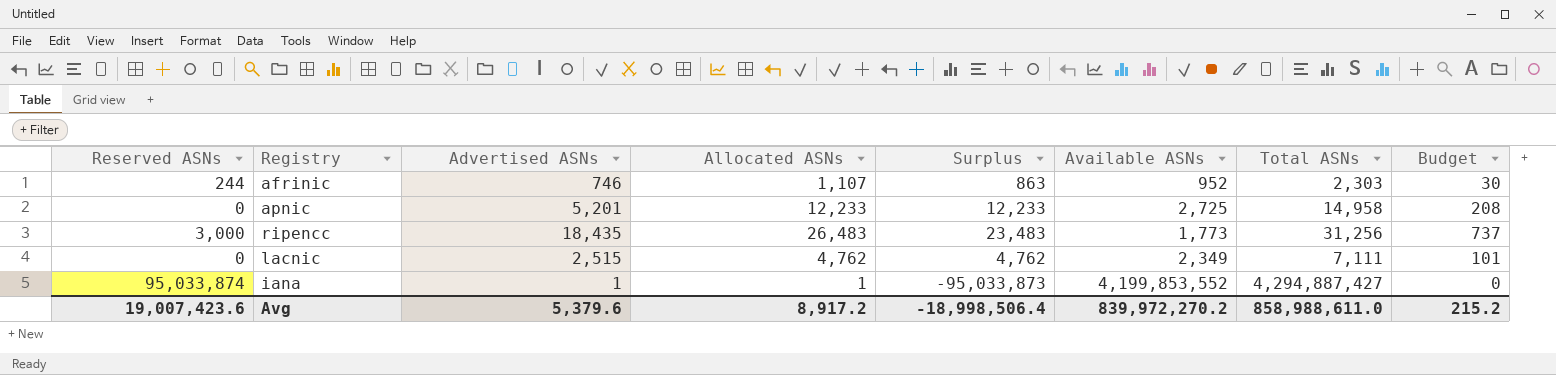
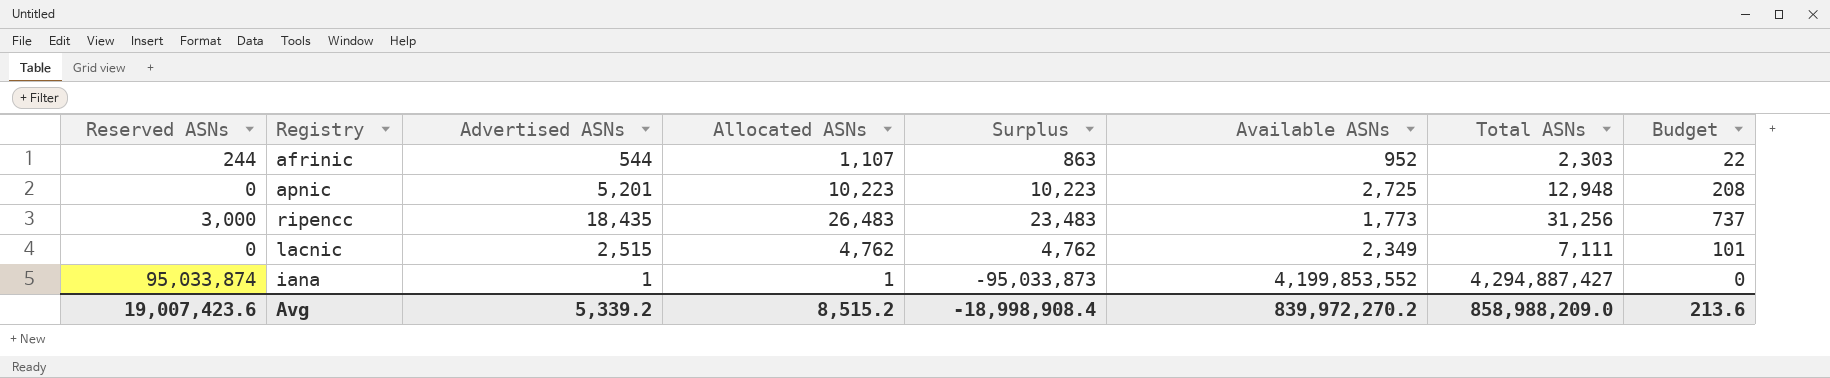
afrinic | Advertised ASNs: 746 -> 544
afrinic | Budget: 30 -> 22
apnic | Allocated ASNs: 12,233 -> 10,223
apnic | Surplus: 12,233 -> 10,223
apnic | Total ASNs: 14,958 -> 12,948
Avg | Advertised ASNs: 5,379.6 -> 5,339.2
Avg | Allocated ASNs: 8,917.2 -> 8,515.2
Avg | Surplus: -18,998,506.4 -> -18,998,908.4
Avg | Total ASNs: 858,988,611.0 -> 858,988,209.0
Avg | Budget: 215.2 -> 213.6

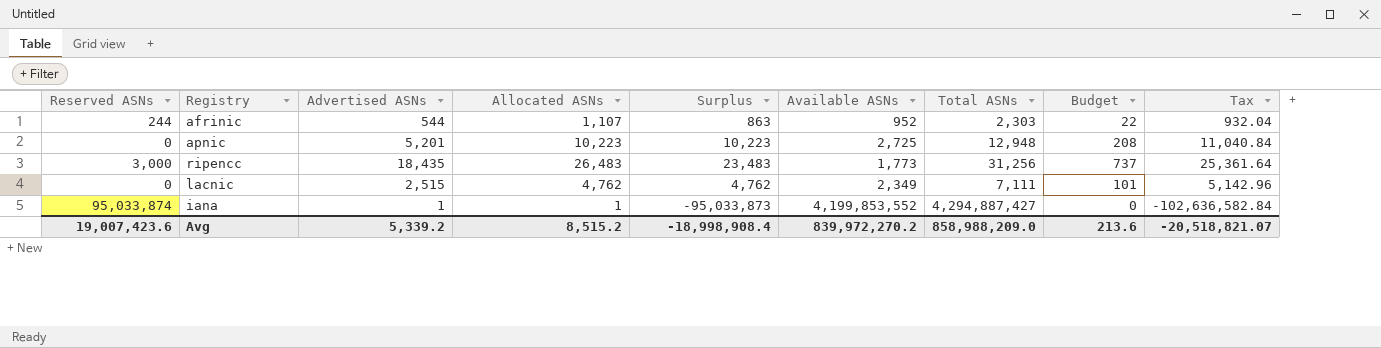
column Tax | formula: none -> [Surplus] * 1.08

